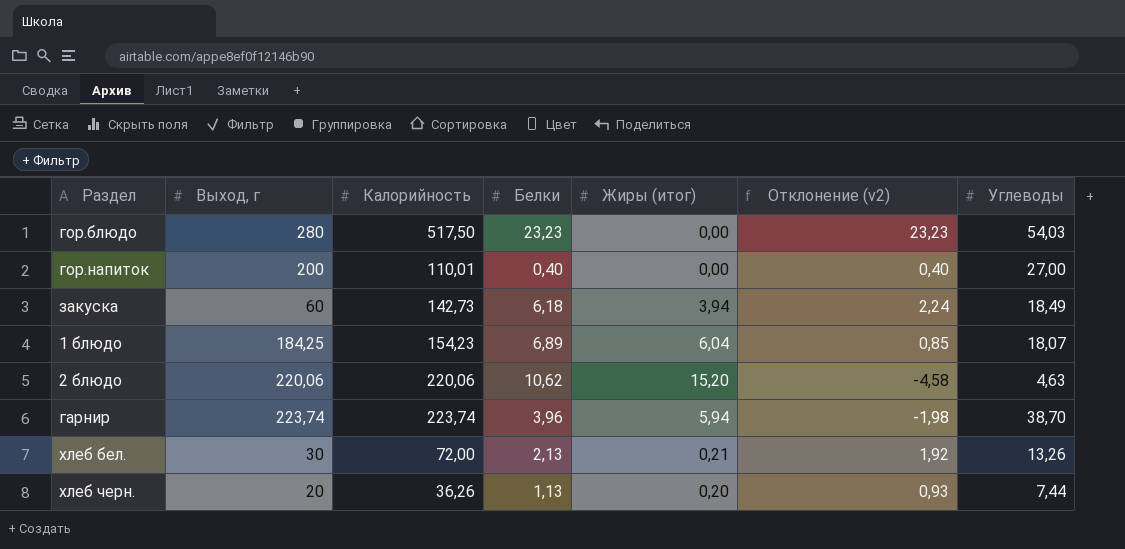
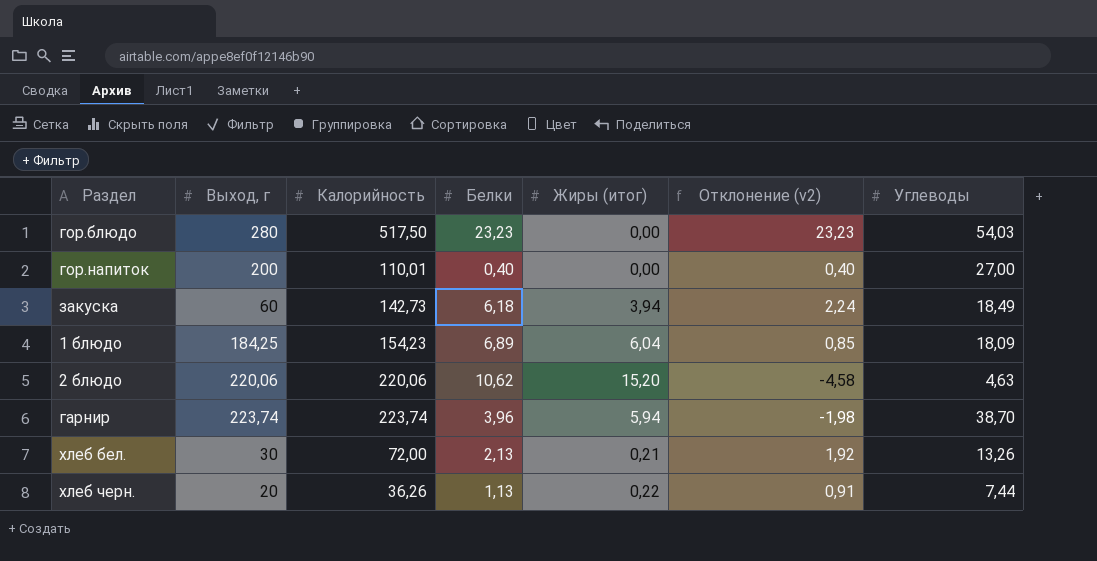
1 блюдо | Углеводы: 18,07 -> 18,09
хлеб черн. | Жиры (итог): 0,20 -> 0,22
хлеб черн. | Отклонение (v2): 0,93 -> 0,91

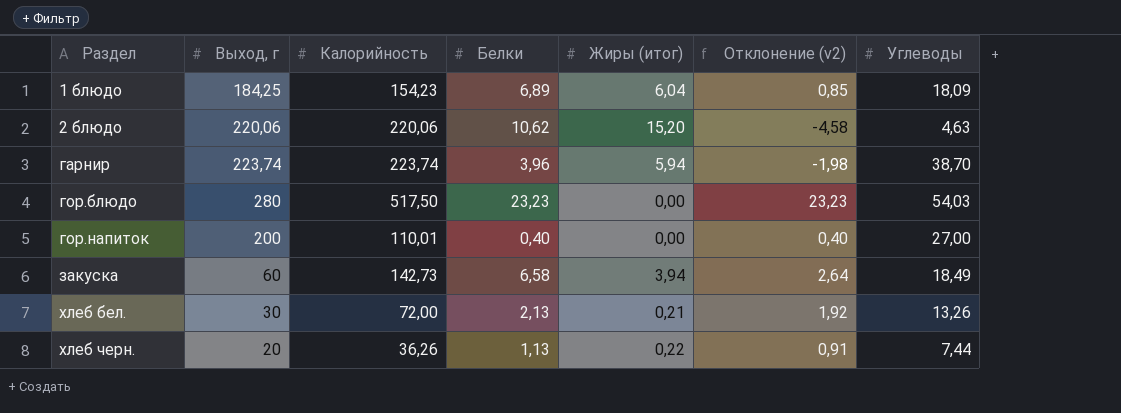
row order: none -> Раздел ascending
закуска | Белки: 6,18 -> 6,58
закуска | Отклонение (v2): 2,24 -> 2,64

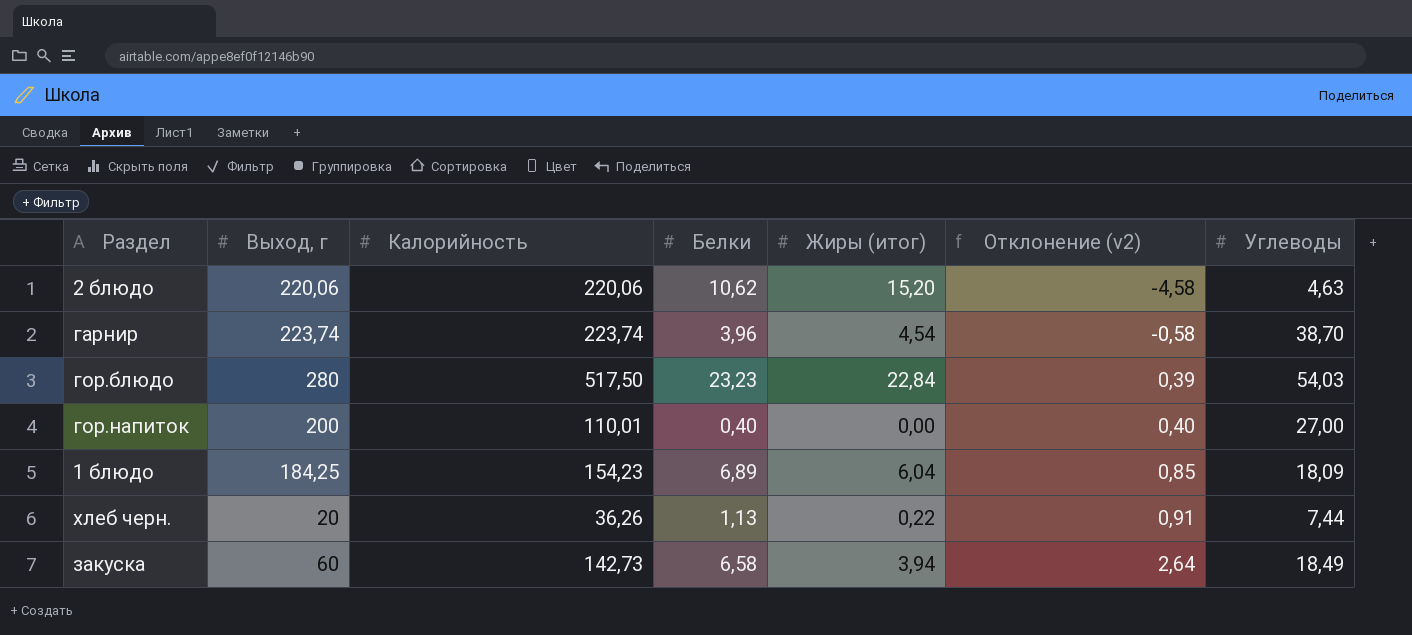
row order: Раздел ascending -> Отклонение (v2) ascending
row хлеб бел.: 30 | 72,00 | 2,13 | 0,21 | 1,92 | 13,26 -> none
гарнир | Жиры (итог): 5,94 -> 4,54
гарнир | Отклонение (v2): -1,98 -> -0,58
гор.блюдо | Жиры (итог): 0,00 -> 22,84
гор.блюдо | Отклонение (v2): 23,23 -> 0,39

